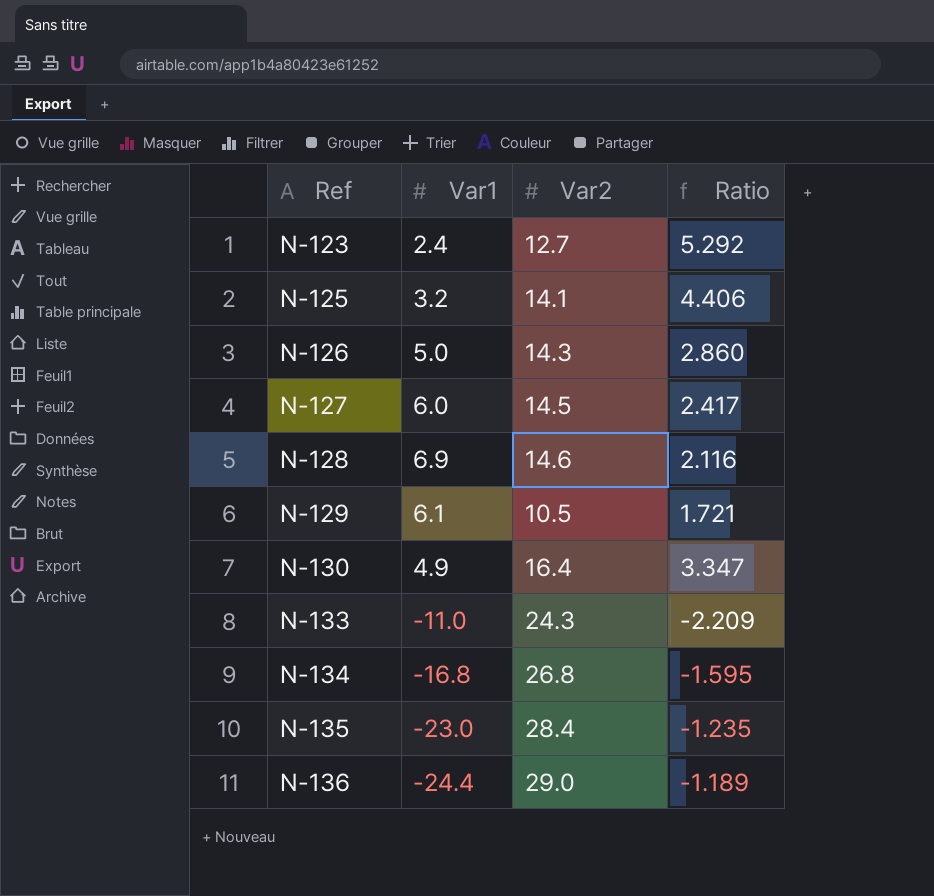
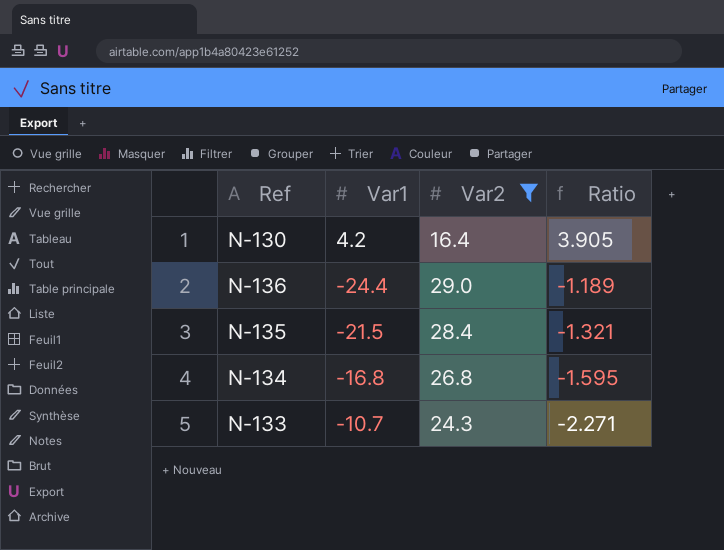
filter: none -> Var2 >= 16.4
row order: Ref ascending -> Ratio descending
N-130 | Var1: 4.9 -> 4.2
N-130 | Ratio: 3.347 -> 3.905
N-135 | Var1: -23.0 -> -21.5
N-135 | Ratio: -1.235 -> -1.321
N-133 | Var1: -11.0 -> -10.7
N-133 | Ratio: -2.209 -> -2.271

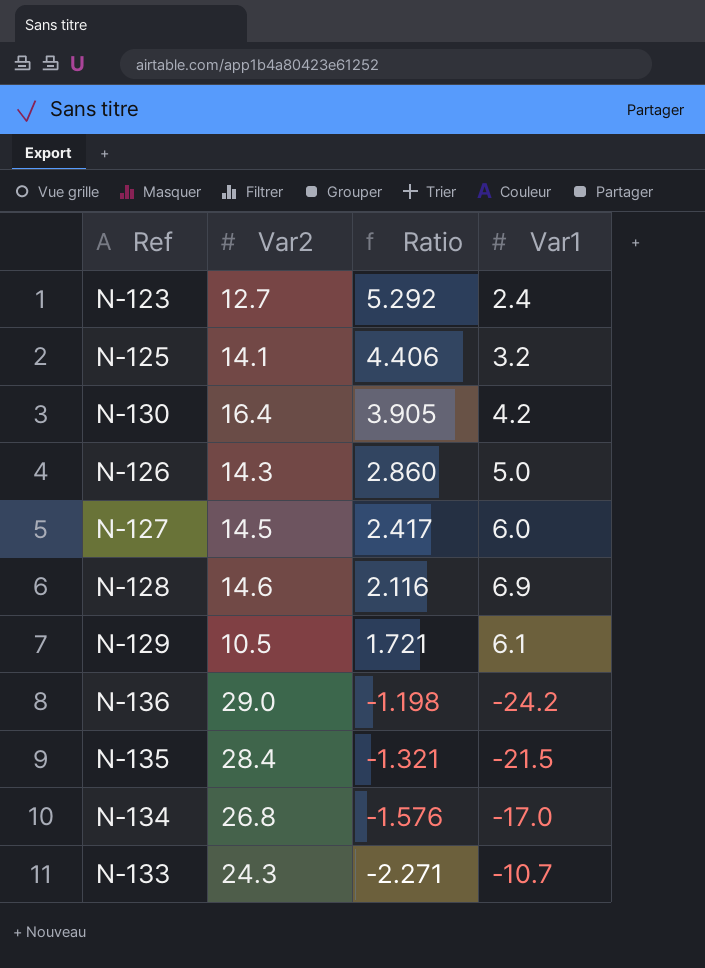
filter: Var2 >= 16.4 -> none
column Var1 | position: 2 -> 4
N-136 | Ratio: -1.189 -> -1.198
N-136 | Var1: -24.4 -> -24.2
N-134 | Ratio: -1.595 -> -1.576
N-134 | Var1: -16.8 -> -17.0

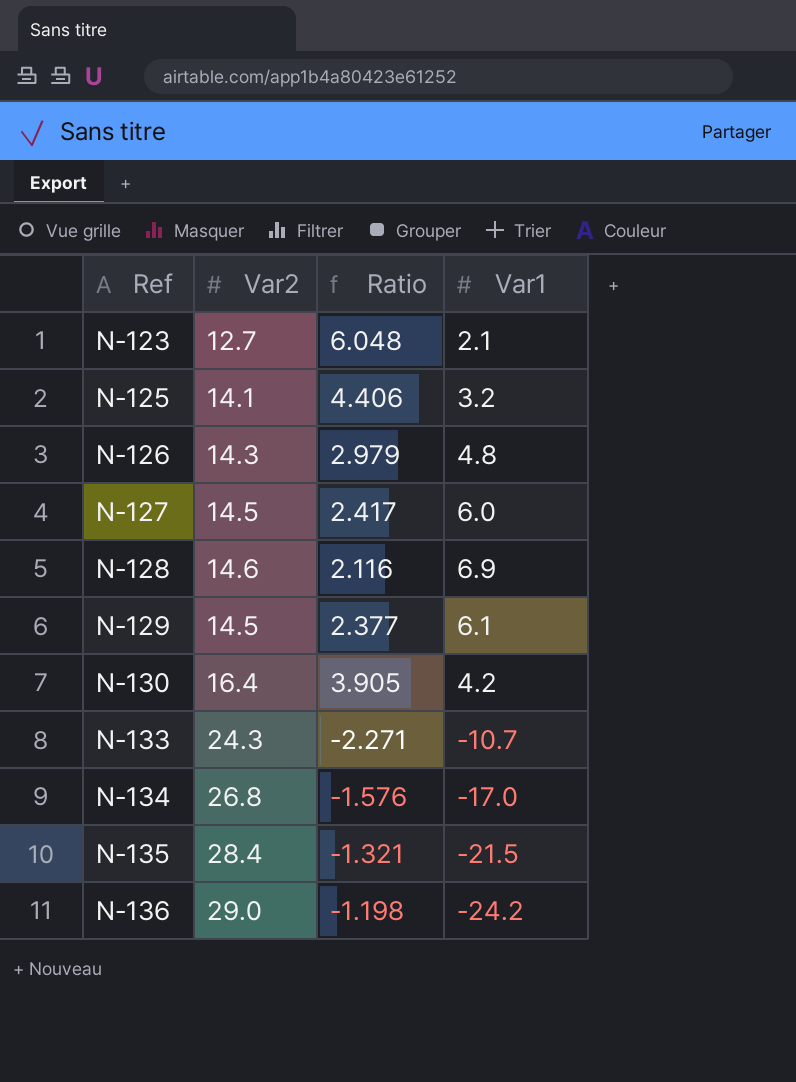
row order: Ratio descending -> Ref ascending
N-123 | Ratio: 5.292 -> 6.048
N-123 | Var1: 2.4 -> 2.1
N-126 | Ratio: 2.860 -> 2.979
N-126 | Var1: 5.0 -> 4.8
N-129 | Var2: 10.5 -> 14.5
N-129 | Ratio: 1.721 -> 2.377

